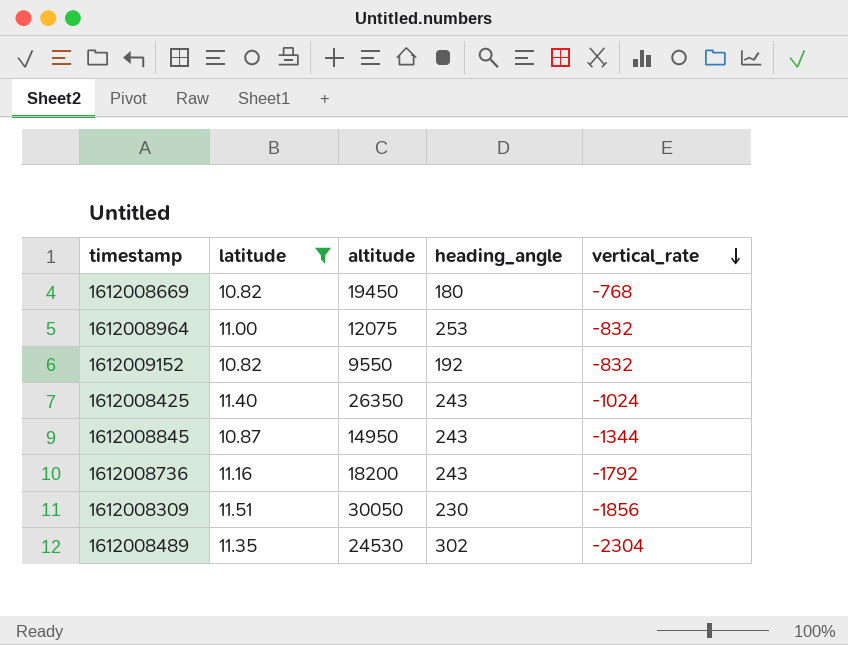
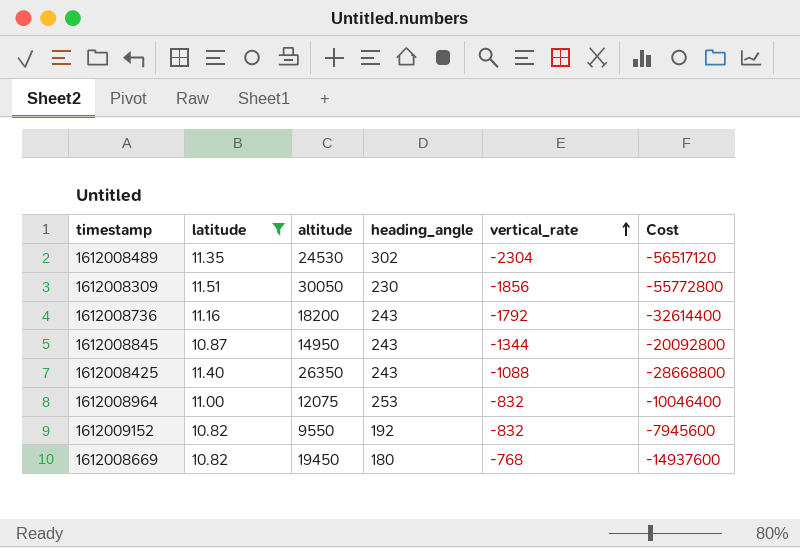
row order: vertical_rate descending -> vertical_rate ascending
column Cost | formula: none -> [altitude] * [vertical_rate]
1612008425 | vertical_rate: -1024 -> -1088

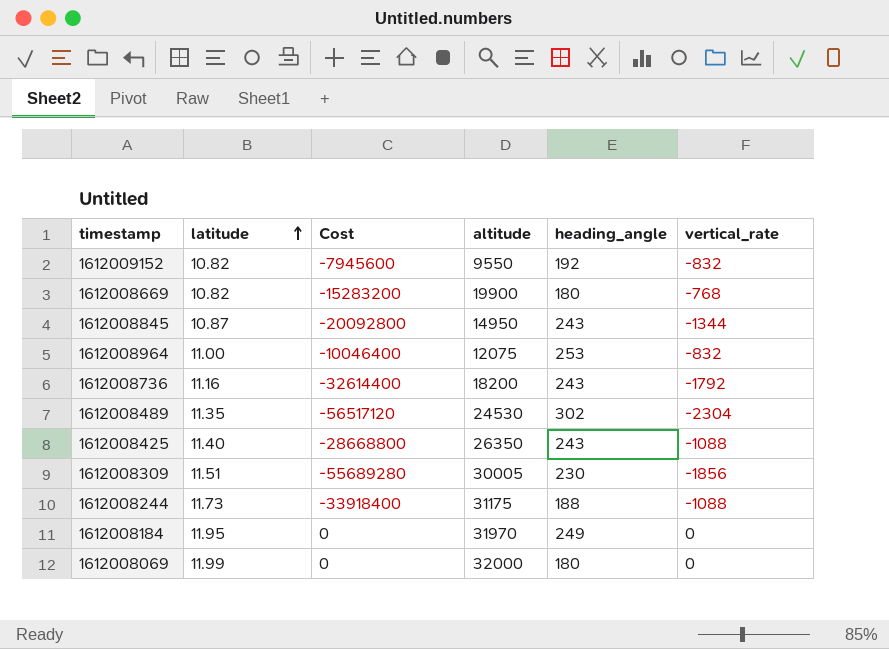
filter: latitude <= 11.51 -> none
row order: vertical_rate ascending -> latitude ascending
column Cost | position: 6 -> 3
1612008669 | Cost: -14937600 -> -15283200
1612008669 | altitude: 19450 -> 19900
1612008309 | Cost: -55772800 -> -55689280
1612008309 | altitude: 30050 -> 30005

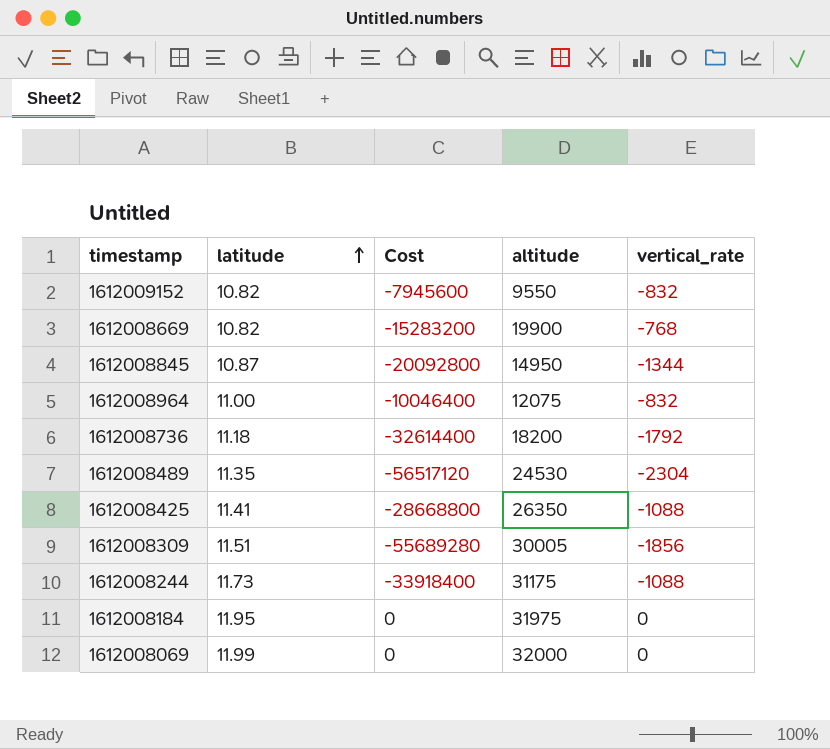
column heading_angle | position: 5 -> none
1612008736 | latitude: 11.16 -> 11.18
1612008425 | latitude: 11.40 -> 11.41
1612008184 | altitude: 31970 -> 31975

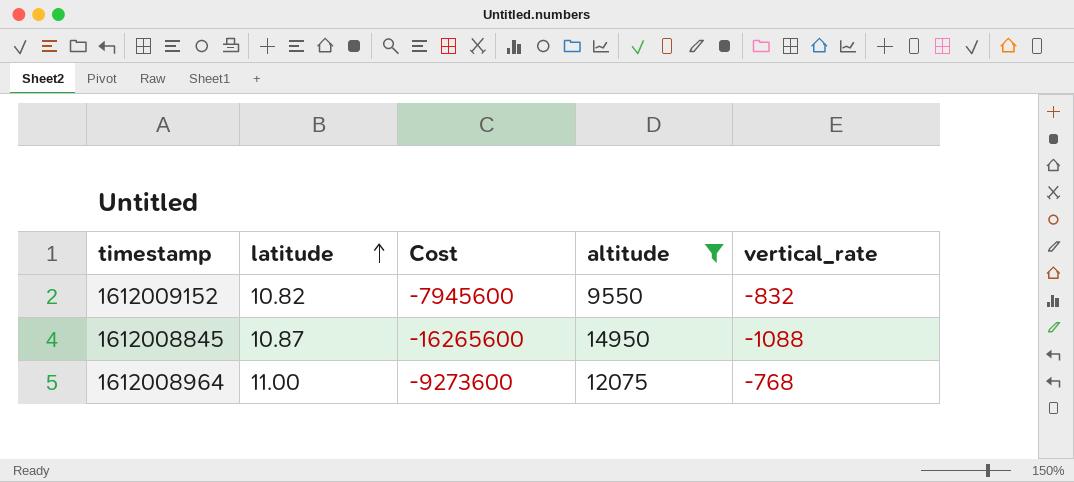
filter: none -> altitude <= 14950
1612008845 | Cost: -20092800 -> -16265600
1612008845 | vertical_rate: -1344 -> -1088
1612008964 | Cost: -10046400 -> -9273600
1612008964 | vertical_rate: -832 -> -768

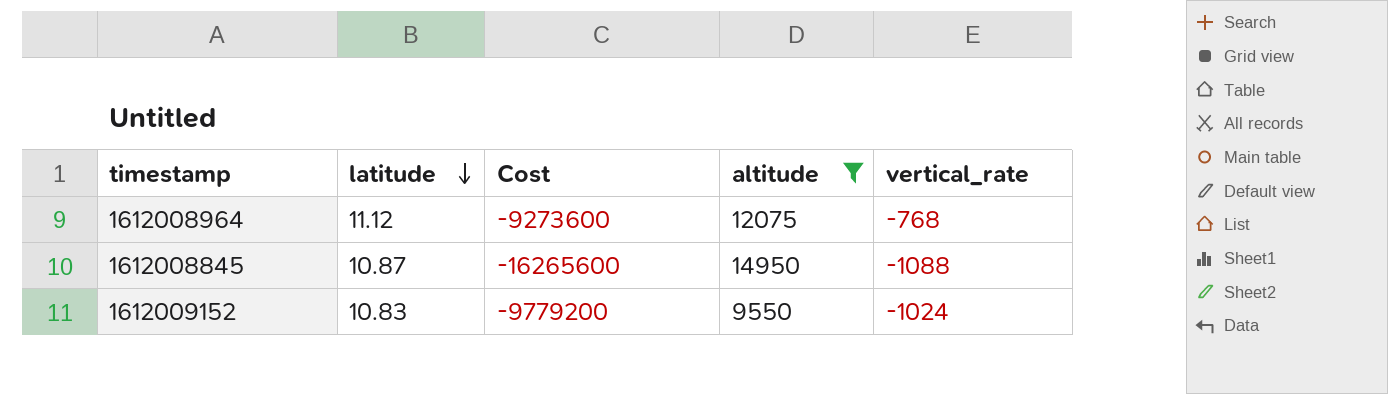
row order: latitude ascending -> latitude descending
1612008964 | latitude: 11.00 -> 11.12
1612009152 | latitude: 10.82 -> 10.83
1612009152 | Cost: -7945600 -> -9779200
1612009152 | vertical_rate: -832 -> -1024

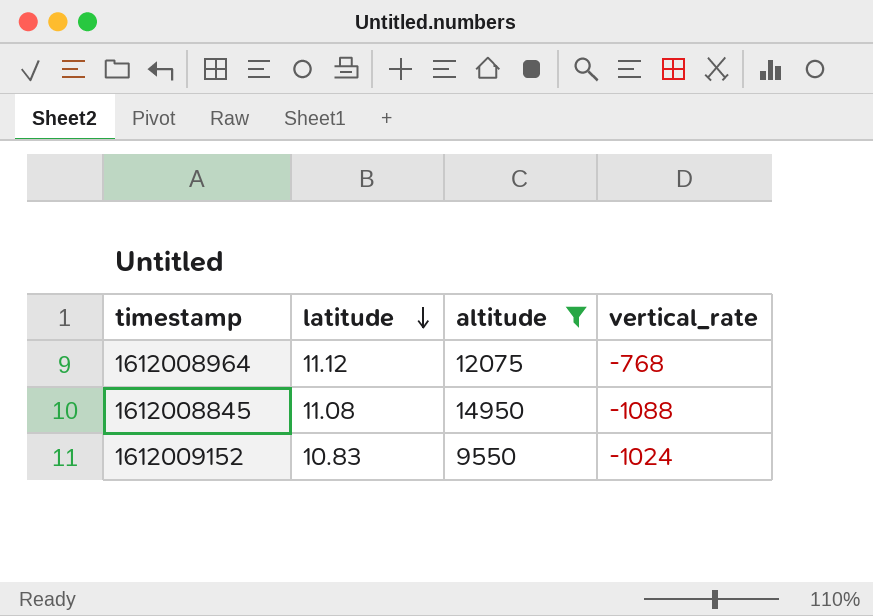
column Cost | formula: [altitude] * [vertical_rate] -> none
1612008845 | latitude: 10.87 -> 11.08

